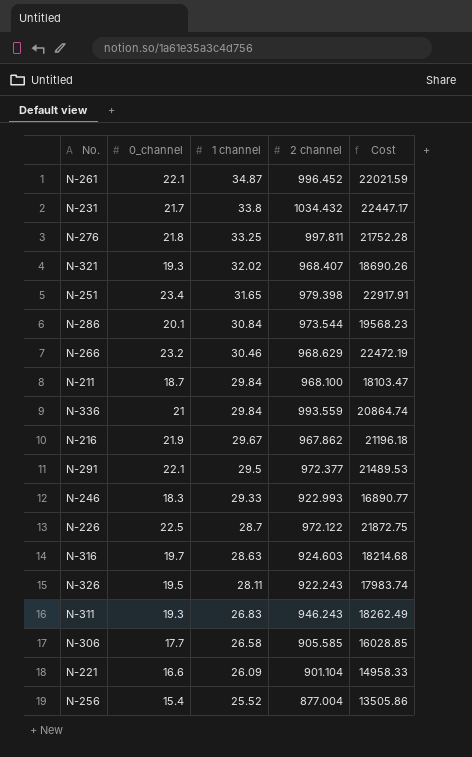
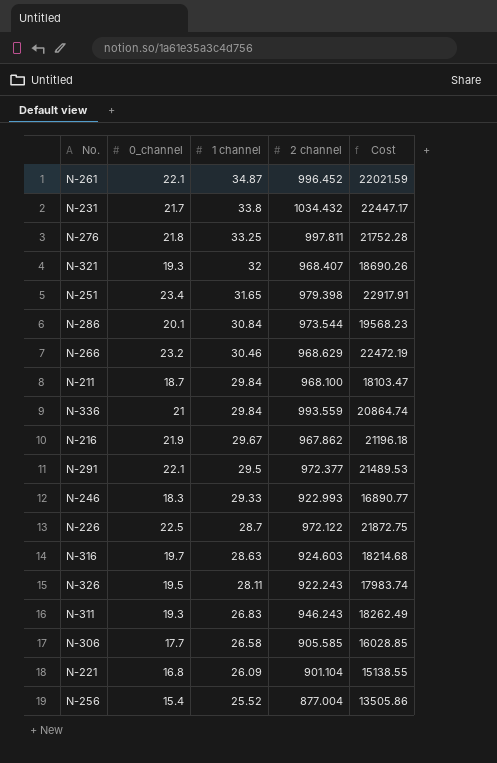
N-321 | 1 channel: 32.02 -> 32
N-221 | 0_channel: 16.6 -> 16.8
N-221 | Cost: 14958.33 -> 15138.55

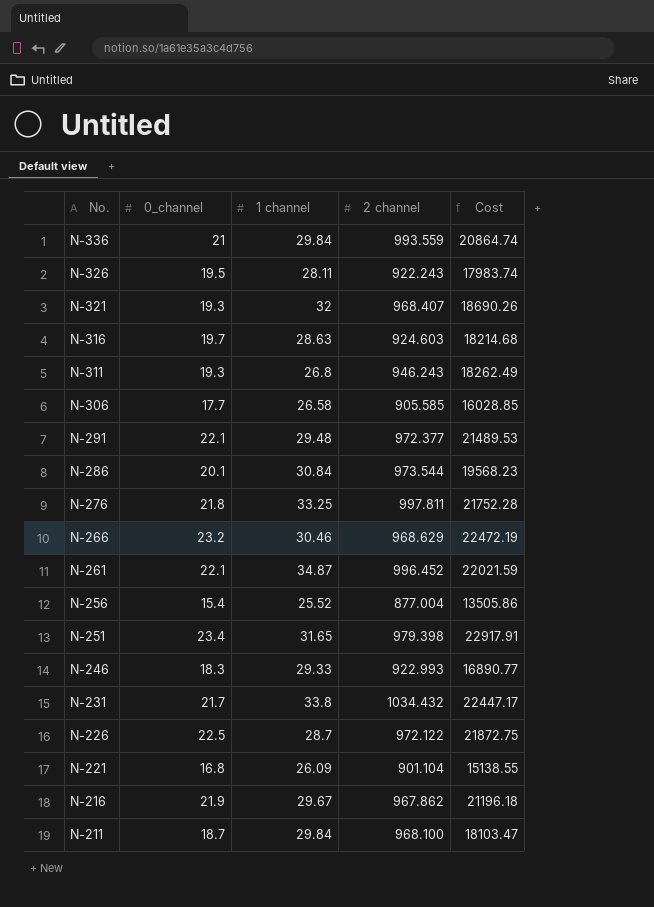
row order: 1 channel descending -> No. descending
N-311 | 1 channel: 26.83 -> 26.8
N-291 | 1 channel: 29.5 -> 29.48

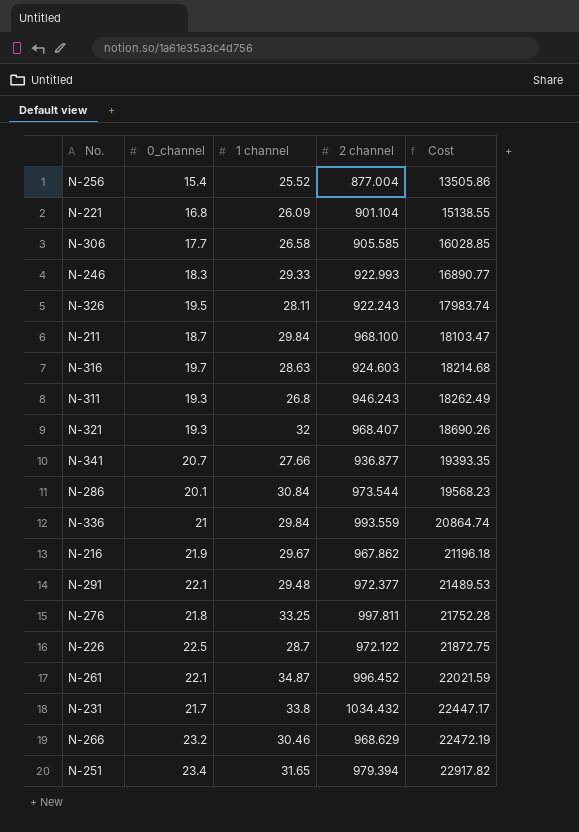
row order: No. descending -> Cost ascending
row N-341: none -> 20.7 | 27.66 | 936.877 | 19393.35
N-251 | 2 channel: 979.398 -> 979.394
N-251 | Cost: 22917.91 -> 22917.82

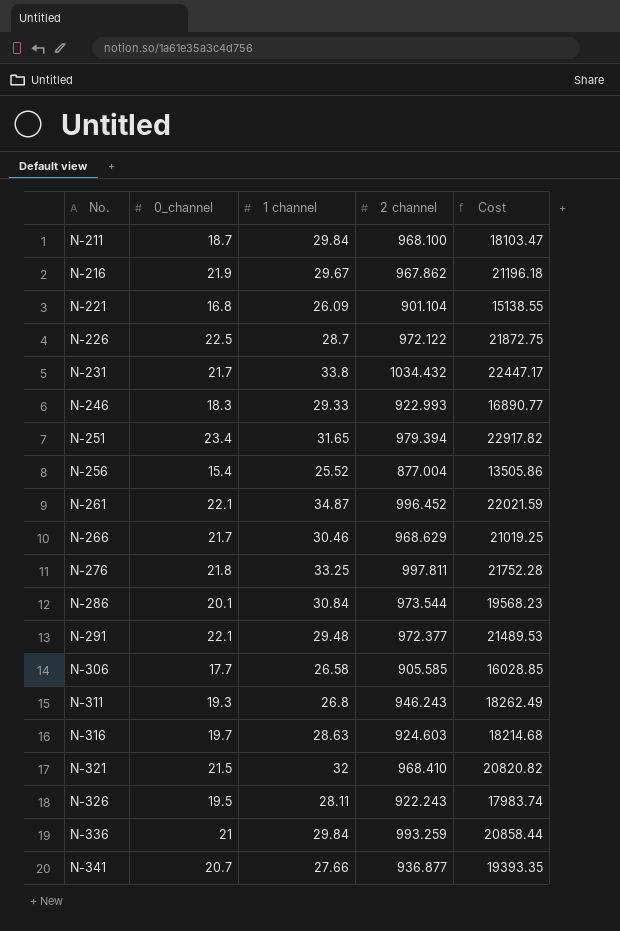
row order: Cost ascending -> No. ascending
N-266 | 0_channel: 23.2 -> 21.7
N-266 | Cost: 22472.19 -> 21019.25
N-321 | 0_channel: 19.3 -> 21.5
N-321 | 2 channel: 968.407 -> 968.410
N-321 | Cost: 18690.26 -> 20820.82
N-336 | 2 channel: 993.559 -> 993.259
N-336 | Cost: 20864.74 -> 20858.44

